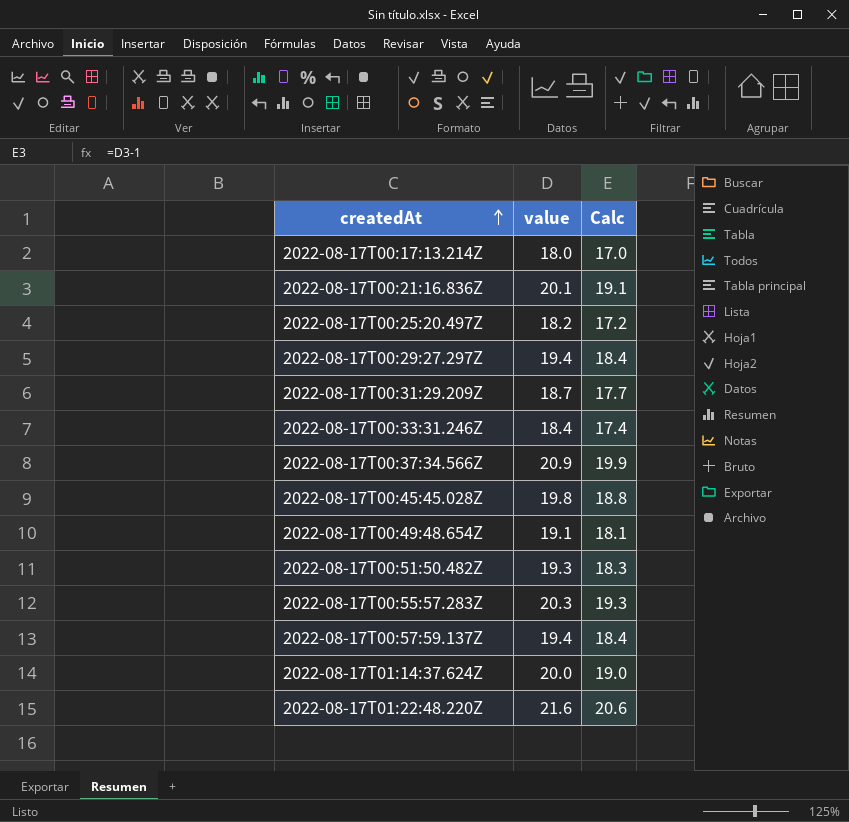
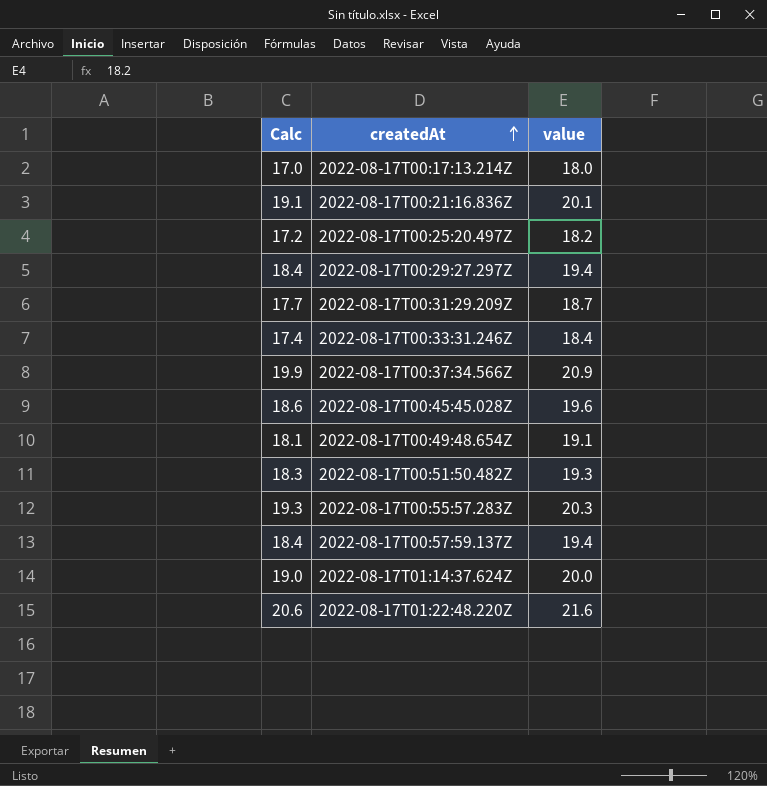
column Calc | position: 3 -> 1
2022-08-17T00:45:45.028Z | Calc: 18.8 -> 18.6
2022-08-17T00:45:45.028Z | value: 19.8 -> 19.6

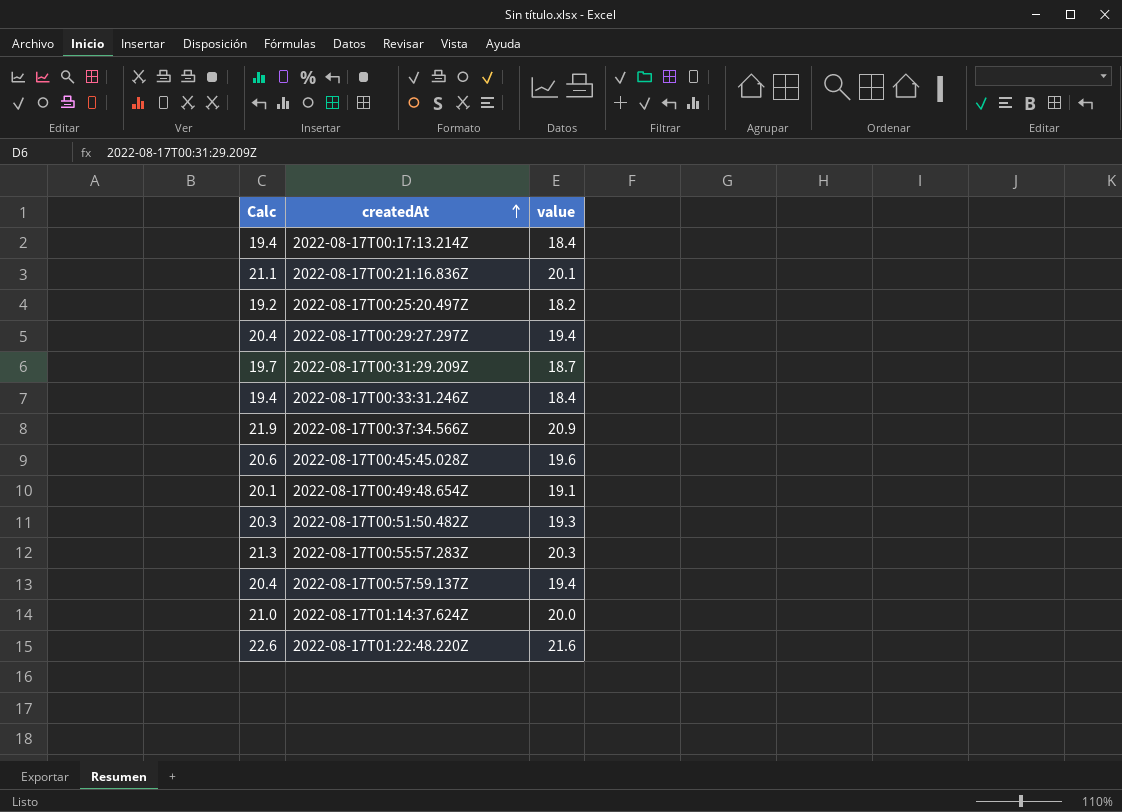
column Calc | formula: [value] - 1 -> [value] + 1
2022-08-17T00:17:13.214Z | value: 18.0 -> 18.4

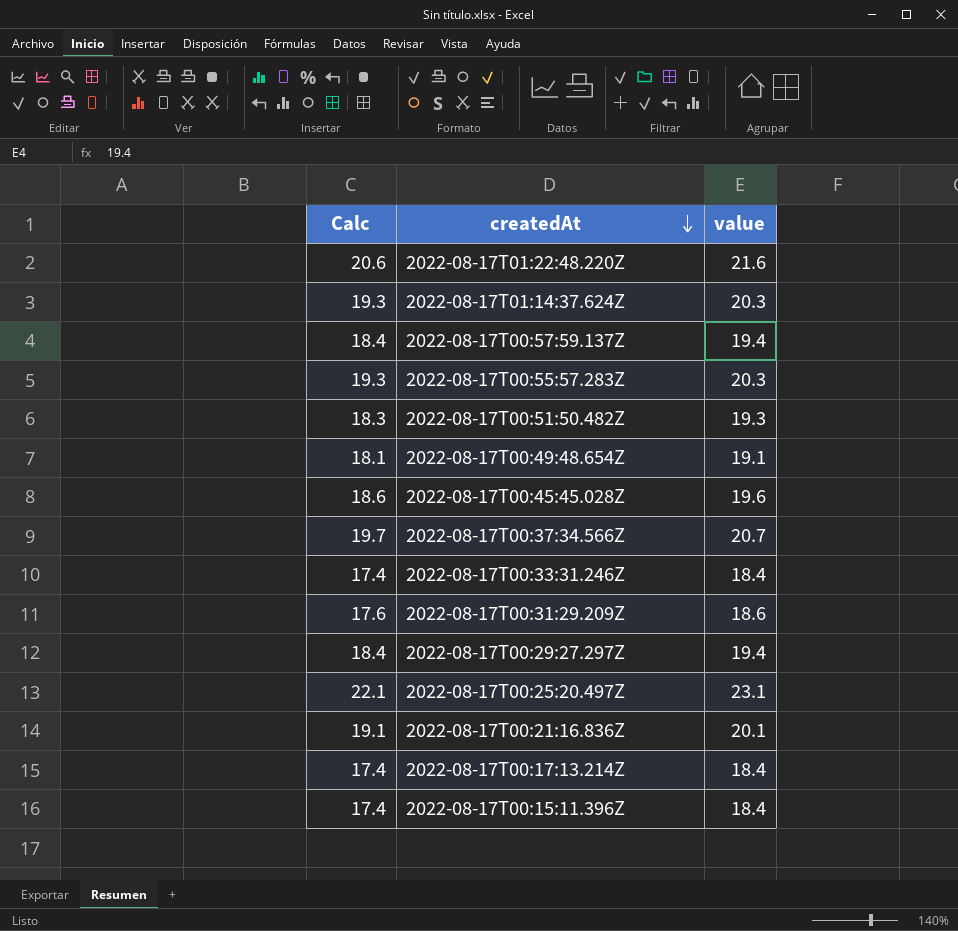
row order: createdAt ascending -> createdAt descending
column Calc | formula: [value] + 1 -> [value] - 1
2022-08-17T01:14:37.624Z | value: 20.0 -> 20.3
2022-08-17T00:37:34.566Z | value: 20.9 -> 20.7
2022-08-17T00:31:29.209Z | value: 18.7 -> 18.6
2022-08-17T00:25:20.497Z | value: 18.2 -> 23.1
row 2022-08-17T00:15:11.396Z: none -> 17.4 | 18.4

